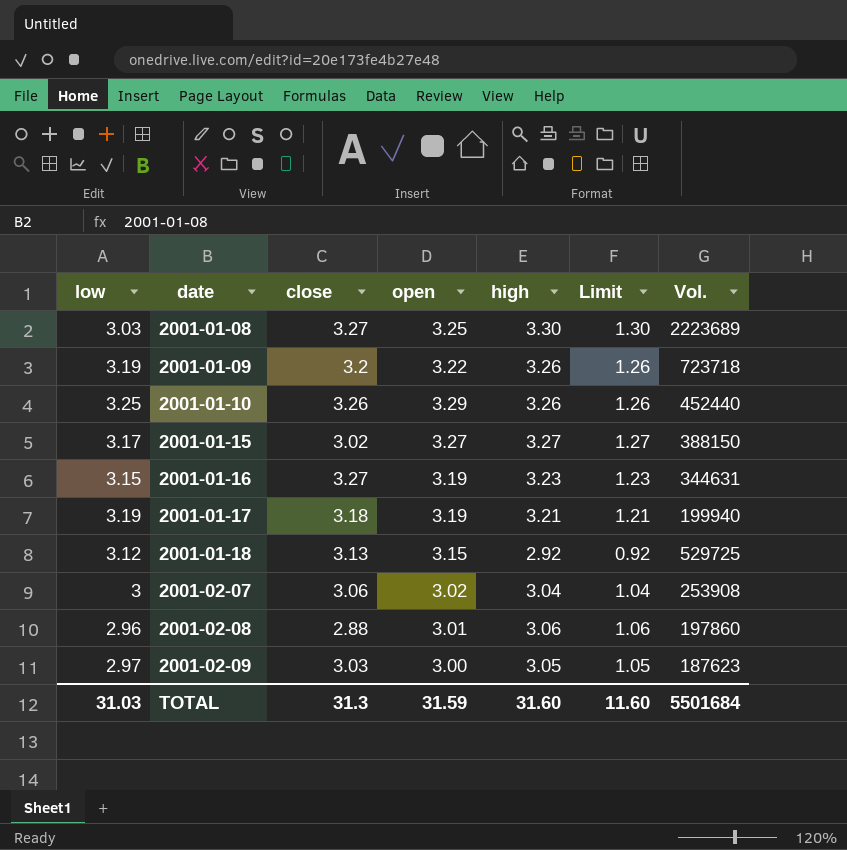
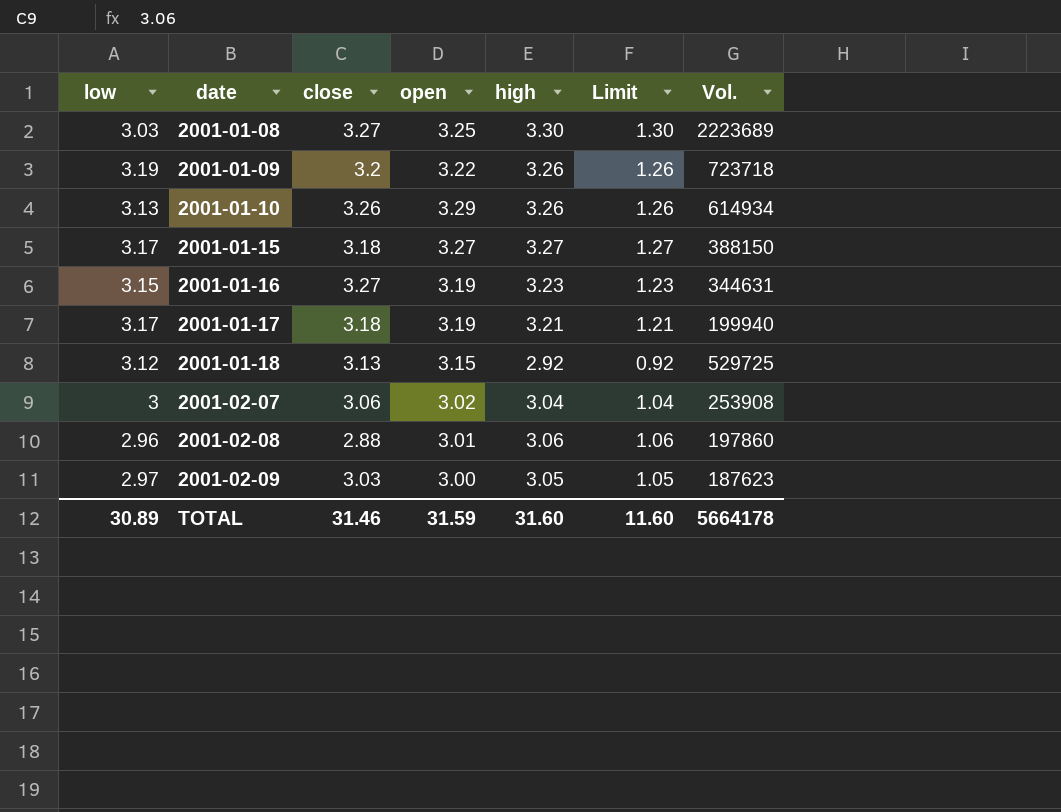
2001-01-10 | low: 3.25 -> 3.13
2001-01-10 | Vol.: 452440 -> 614934
2001-01-15 | close: 3.02 -> 3.18
2001-01-17 | low: 3.19 -> 3.17
TOTAL | low: 31.03 -> 30.89
TOTAL | close: 31.3 -> 31.46
TOTAL | Vol.: 5501684 -> 5664178

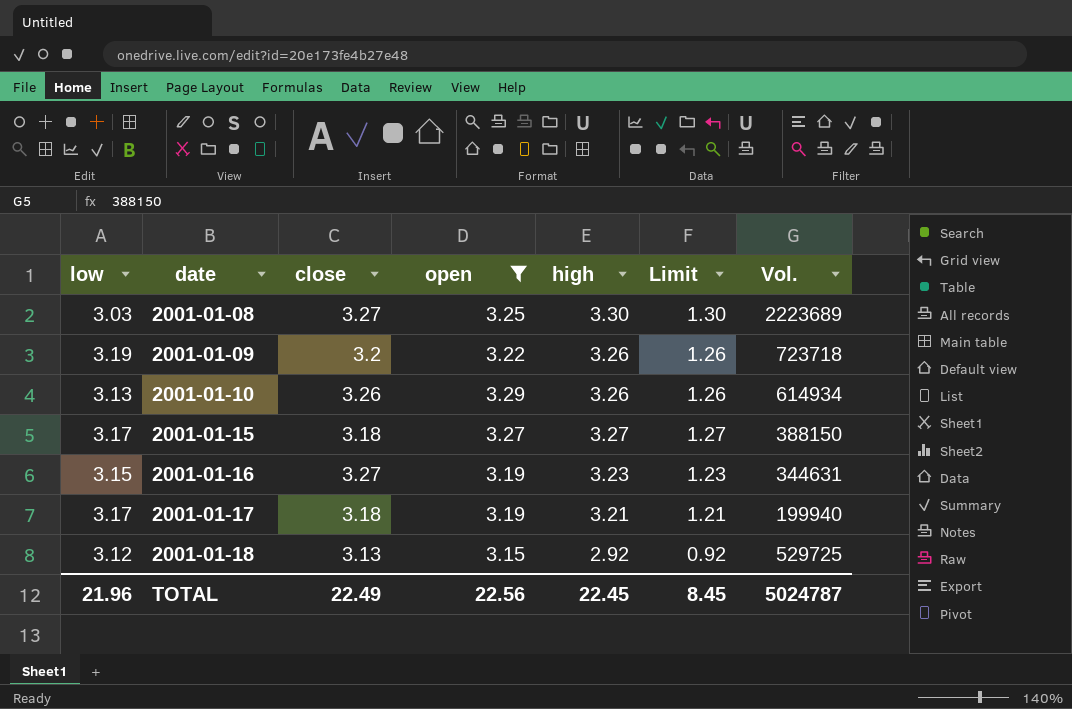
filter: none -> open >= 3.15
TOTAL | low: 30.89 -> 21.96
TOTAL | close: 31.46 -> 22.49
TOTAL | open: 31.59 -> 22.56
TOTAL | high: 31.60 -> 22.45
TOTAL | Limit: 11.60 -> 8.45
TOTAL | Vol.: 5664178 -> 5024787

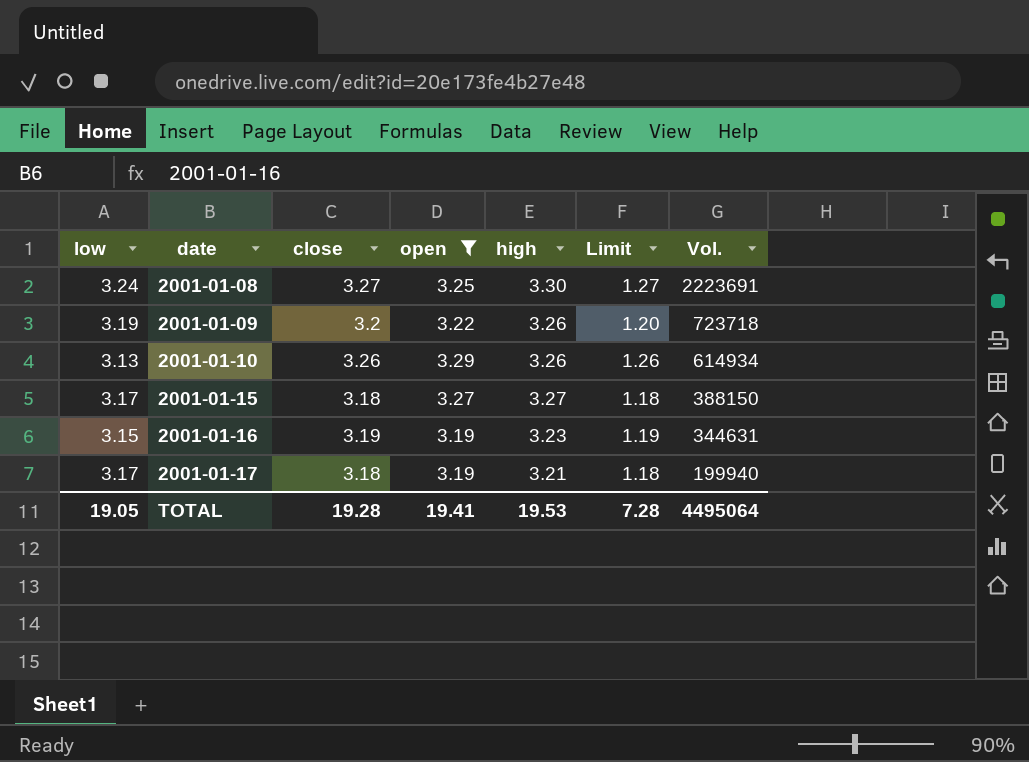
column Limit | formula: [high] - 2 -> [close] - 2
row 2001-01-18: 3.12 | 3.13 | 3.15 | 2.92 | 0.92 | 529725 -> none
2001-01-08 | low: 3.03 -> 3.24
2001-01-08 | Vol.: 2223689 -> 2223691
2001-01-16 | close: 3.27 -> 3.19
TOTAL | low: 21.96 -> 19.05
TOTAL | close: 22.49 -> 19.28
TOTAL | open: 22.56 -> 19.41
TOTAL | high: 22.45 -> 19.53
TOTAL | Limit: 8.45 -> 7.28
TOTAL | Vol.: 5024787 -> 4495064

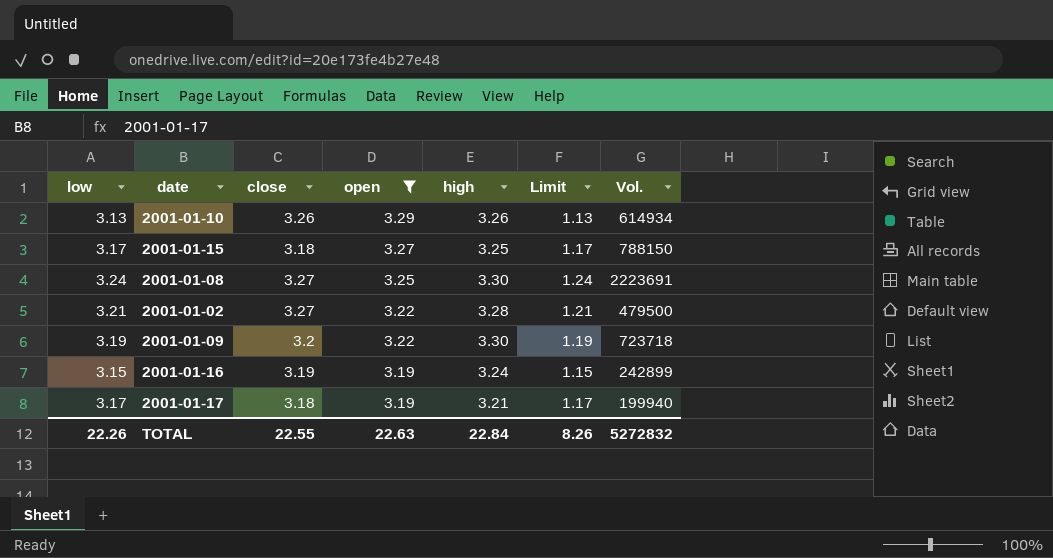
row order: date ascending -> open descending
column Limit | formula: [close] - 2 -> [low] - 2
2001-01-15 | high: 3.27 -> 3.25
2001-01-15 | Vol.: 388150 -> 788150
row 2001-01-02: none -> 3.21 | 3.27 | 3.22 | 3.28 | 1.21 | 479500
2001-01-09 | high: 3.26 -> 3.30
2001-01-16 | high: 3.23 -> 3.24
2001-01-16 | Vol.: 344631 -> 242899
TOTAL | low: 19.05 -> 22.26
TOTAL | close: 19.28 -> 22.55
TOTAL | open: 19.41 -> 22.63
TOTAL | high: 19.53 -> 22.84
TOTAL | Limit: 7.28 -> 8.26
TOTAL | Vol.: 4495064 -> 5272832

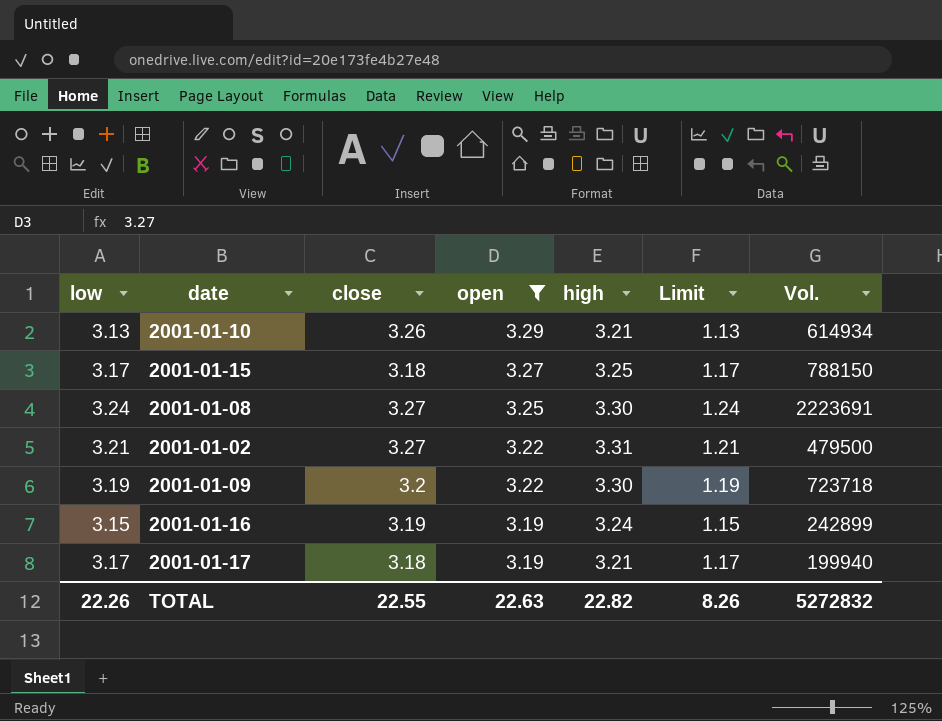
2001-01-10 | high: 3.26 -> 3.21
2001-01-02 | high: 3.28 -> 3.31
TOTAL | high: 22.84 -> 22.82

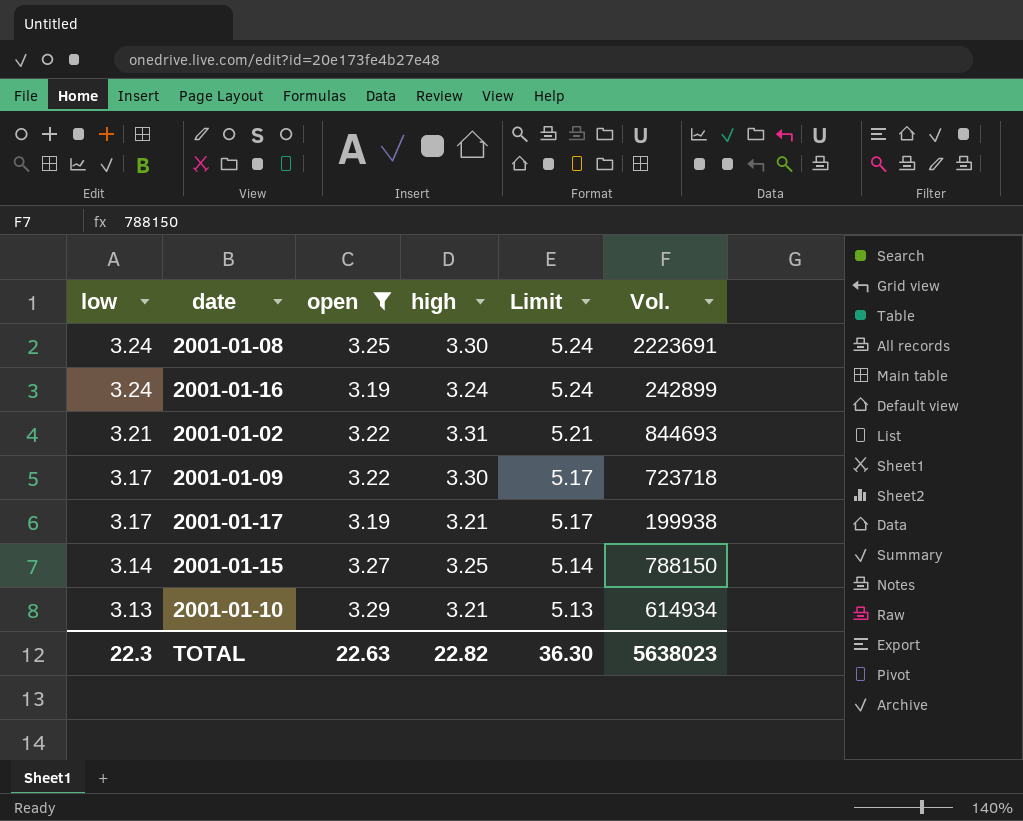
row order: open descending -> low descending
column close | position: 3 -> none
column Limit | formula: [low] - 2 -> [low] + 2
2001-01-16 | low: 3.15 -> 3.24
2001-01-02 | Vol.: 479500 -> 844693
2001-01-09 | low: 3.19 -> 3.17
2001-01-17 | Vol.: 199940 -> 199938
2001-01-15 | low: 3.17 -> 3.14
TOTAL | low: 22.26 -> 22.3
TOTAL | Limit: 8.26 -> 36.30
TOTAL | Vol.: 5272832 -> 5638023

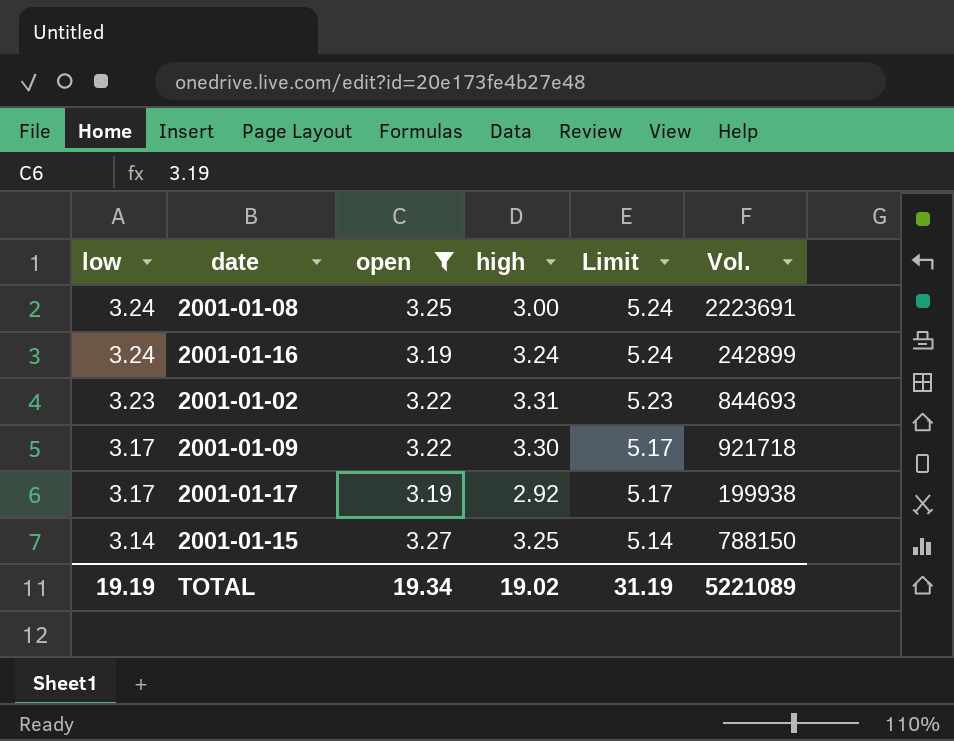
row 2001-01-10: 3.13 | 3.29 | 3.21 | 5.13 | 614934 -> none
2001-01-08 | high: 3.30 -> 3.00
2001-01-02 | low: 3.21 -> 3.23
2001-01-02 | Limit: 5.21 -> 5.23
2001-01-09 | Vol.: 723718 -> 921718
2001-01-17 | high: 3.21 -> 2.92
TOTAL | low: 22.3 -> 19.19
TOTAL | open: 22.63 -> 19.34
TOTAL | high: 22.82 -> 19.02
TOTAL | Limit: 36.30 -> 31.19
TOTAL | Vol.: 5638023 -> 5221089

